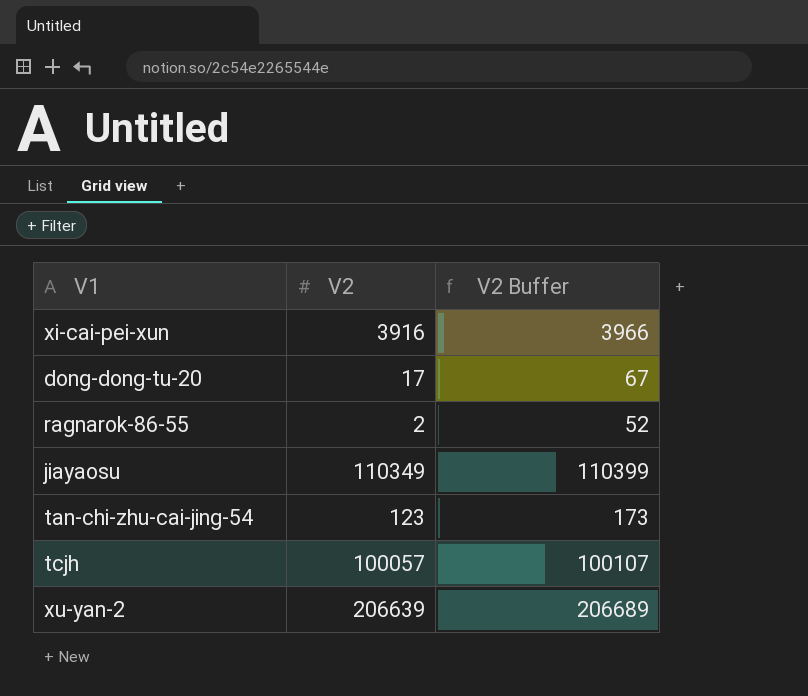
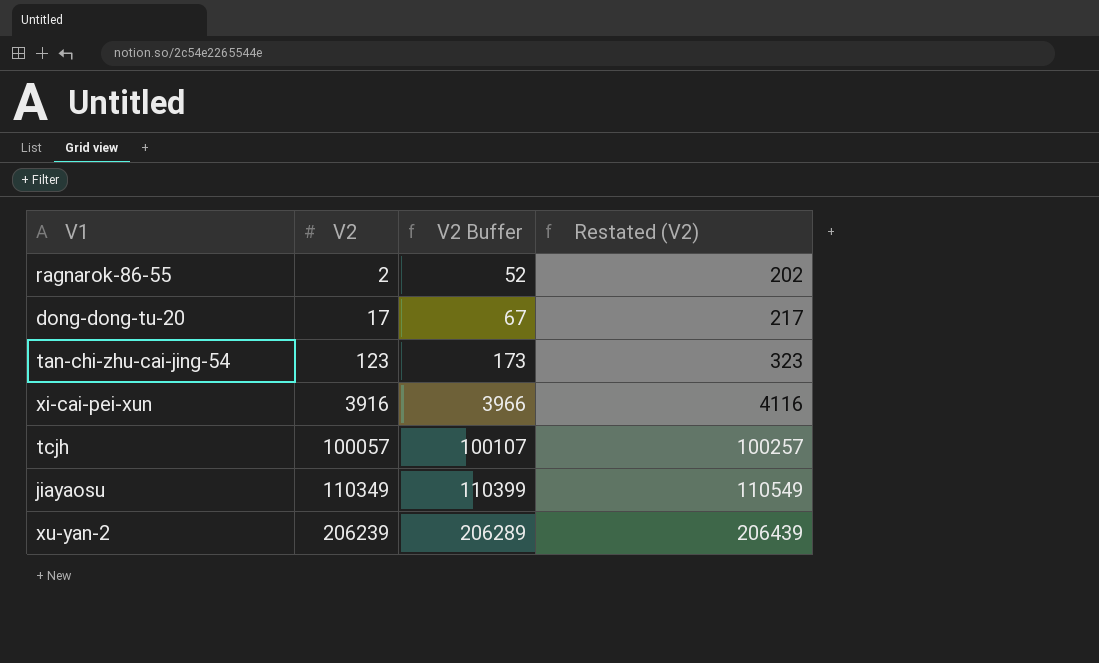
row order: none -> V2 ascending
column Restated (V2) | formula: none -> [V2] + 200
xu-yan-2 | V2: 206639 -> 206239
xu-yan-2 | V2 Buffer: 206689 -> 206289

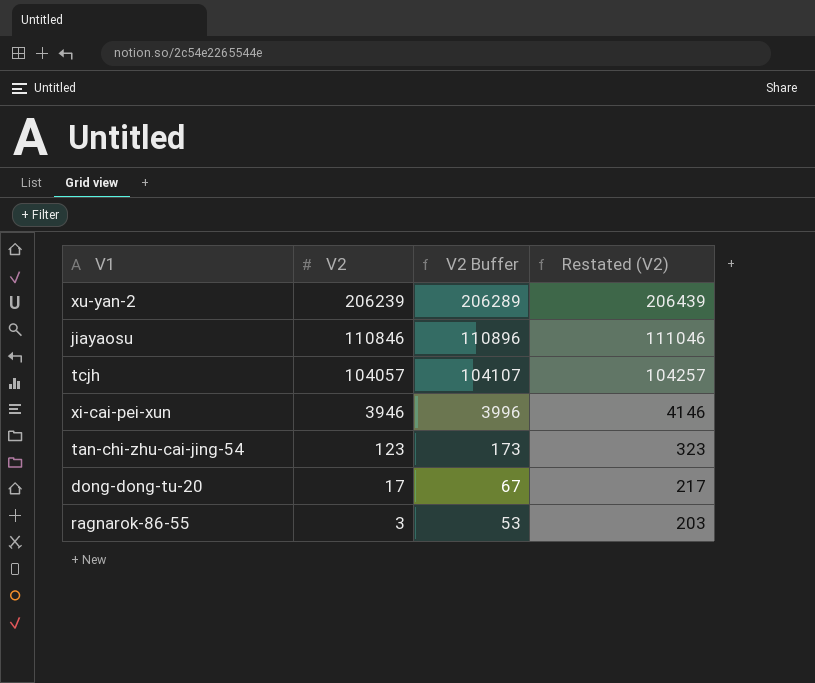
row order: V2 ascending -> V2 descending
jiayaosu | V2: 110349 -> 110846
jiayaosu | V2 Buffer: 110399 -> 110896
jiayaosu | Restated (V2): 110549 -> 111046
tcjh | V2: 100057 -> 104057
tcjh | V2 Buffer: 100107 -> 104107
tcjh | Restated (V2): 100257 -> 104257
xi-cai-pei-xun | V2: 3916 -> 3946
xi-cai-pei-xun | V2 Buffer: 3966 -> 3996
xi-cai-pei-xun | Restated (V2): 4116 -> 4146
ragnarok-86-55 | V2: 2 -> 3
ragnarok-86-55 | V2 Buffer: 52 -> 53
ragnarok-86-55 | Restated (V2): 202 -> 203

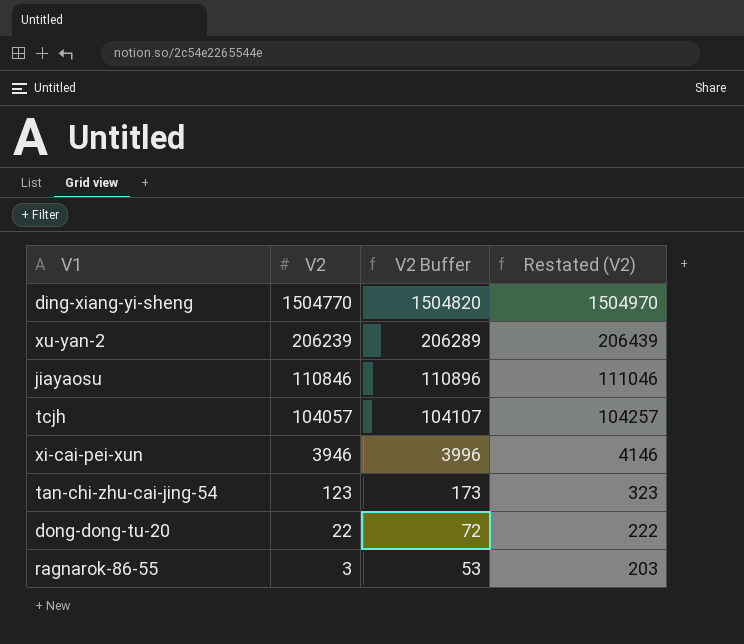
row ding-xiang-yi-sheng: none -> 1504770 | 1504820 | 1504970
dong-dong-tu-20 | V2: 17 -> 22
dong-dong-tu-20 | V2 Buffer: 67 -> 72
dong-dong-tu-20 | Restated (V2): 217 -> 222

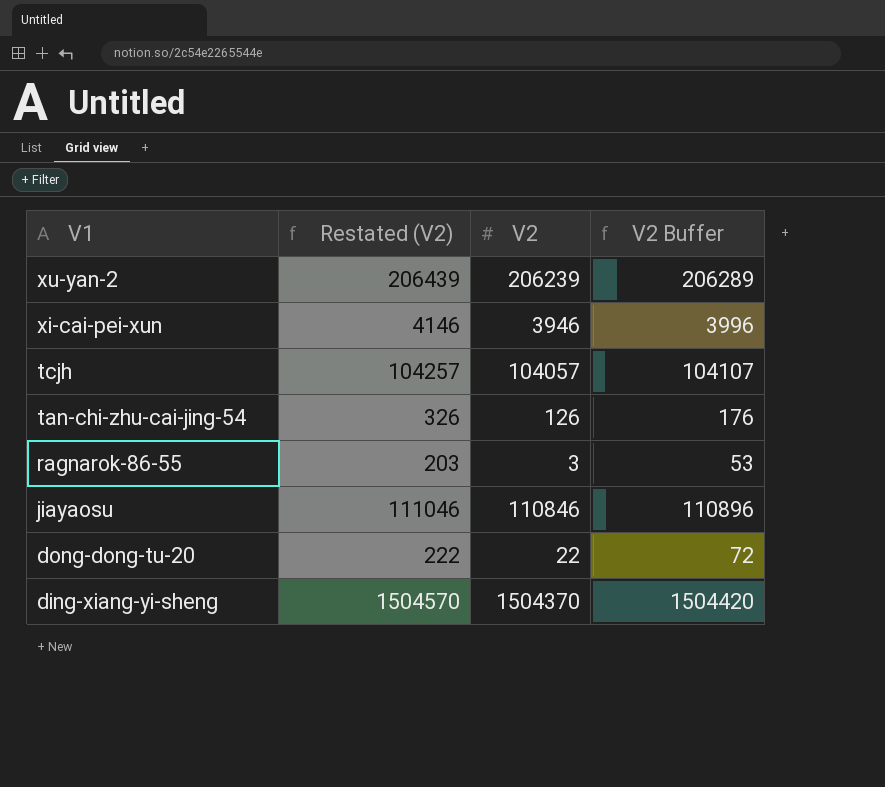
row order: V2 descending -> V1 descending
column Restated (V2) | position: 4 -> 2
tan-chi-zhu-cai-jing-54 | Restated (V2): 323 -> 326
tan-chi-zhu-cai-jing-54 | V2: 123 -> 126
tan-chi-zhu-cai-jing-54 | V2 Buffer: 173 -> 176
ding-xiang-yi-sheng | Restated (V2): 1504970 -> 1504570
ding-xiang-yi-sheng | V2: 1504770 -> 1504370
ding-xiang-yi-sheng | V2 Buffer: 1504820 -> 1504420

